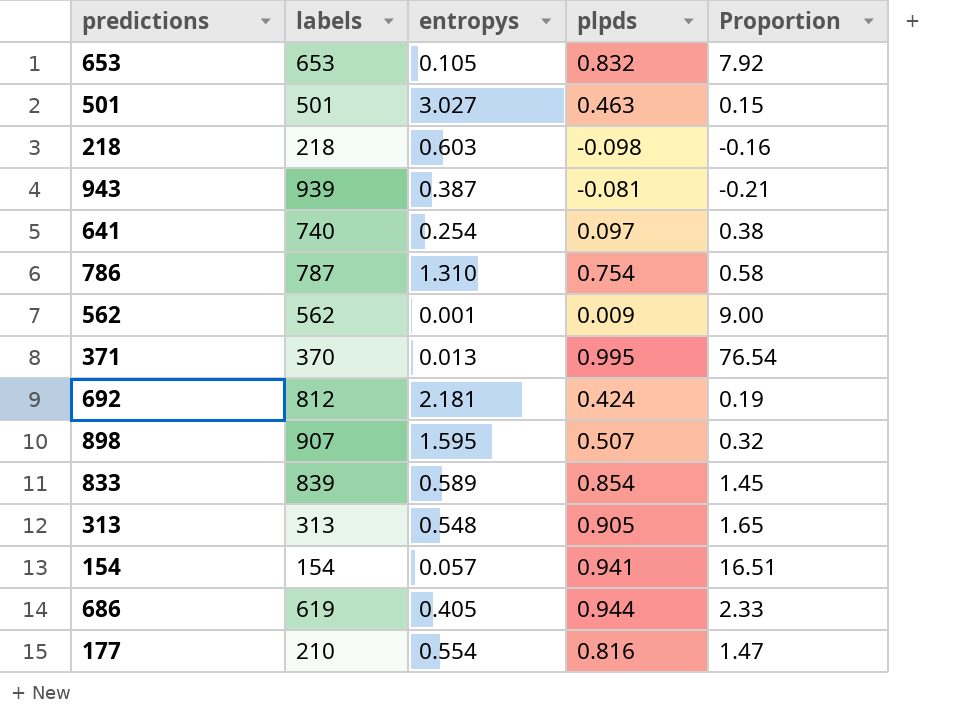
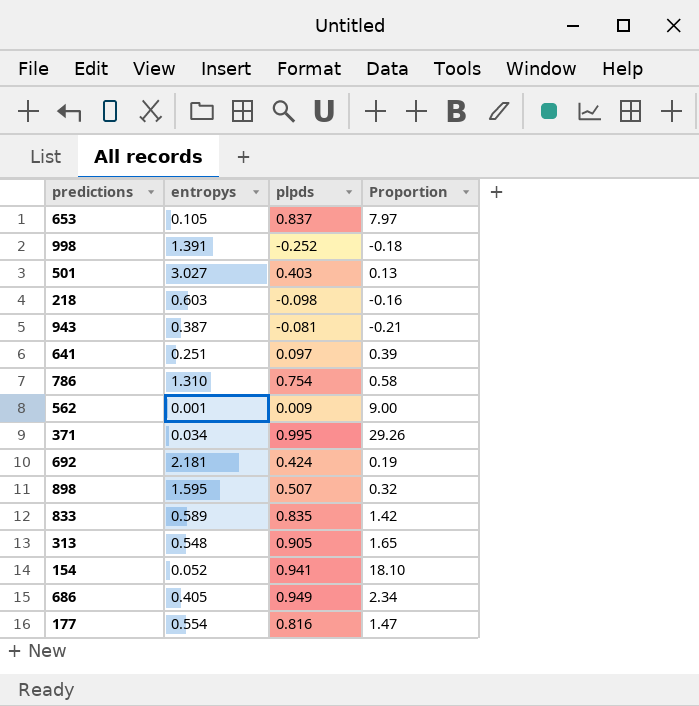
column labels | position: 2 -> none
653 | plpds: 0.832 -> 0.837
653 | Proportion: 7.92 -> 7.97
row 998: none -> 1.391 | -0.252 | -0.18
501 | plpds: 0.463 -> 0.403
501 | Proportion: 0.15 -> 0.13
641 | entropys: 0.254 -> 0.251
641 | Proportion: 0.38 -> 0.39
371 | entropys: 0.013 -> 0.034
371 | Proportion: 76.54 -> 29.26
833 | plpds: 0.854 -> 0.835
833 | Proportion: 1.45 -> 1.42
154 | entropys: 0.057 -> 0.052
154 | Proportion: 16.51 -> 18.10
686 | plpds: 0.944 -> 0.949
686 | Proportion: 2.33 -> 2.34

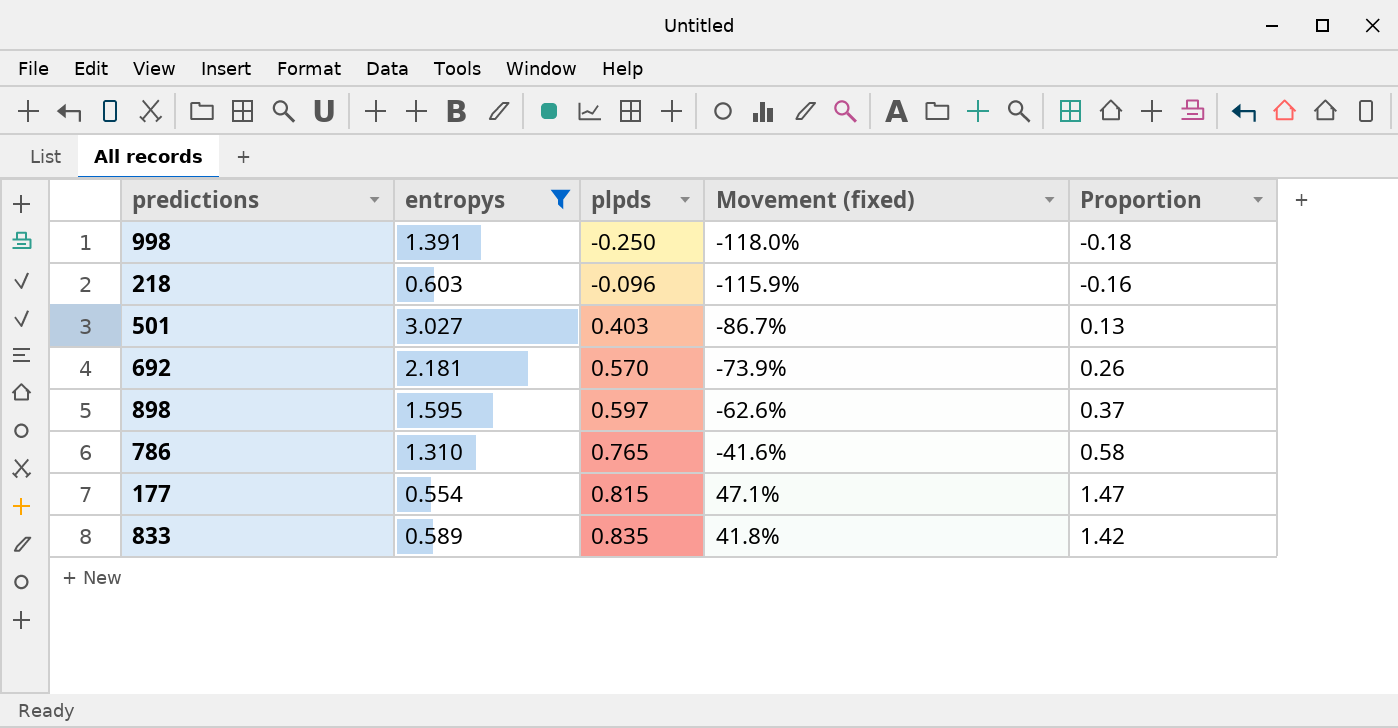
filter: none -> entropys >= 0.554
row order: none -> plpds ascending
column Movement (fixed) | formula: none -> ([plpds] - [entropys]) / [entropys]
998 | plpds: -0.252 -> -0.250
218 | plpds: -0.098 -> -0.096
692 | plpds: 0.424 -> 0.570
692 | Proportion: 0.19 -> 0.26
898 | plpds: 0.507 -> 0.597
898 | Proportion: 0.32 -> 0.37
786 | plpds: 0.754 -> 0.765
177 | plpds: 0.816 -> 0.815

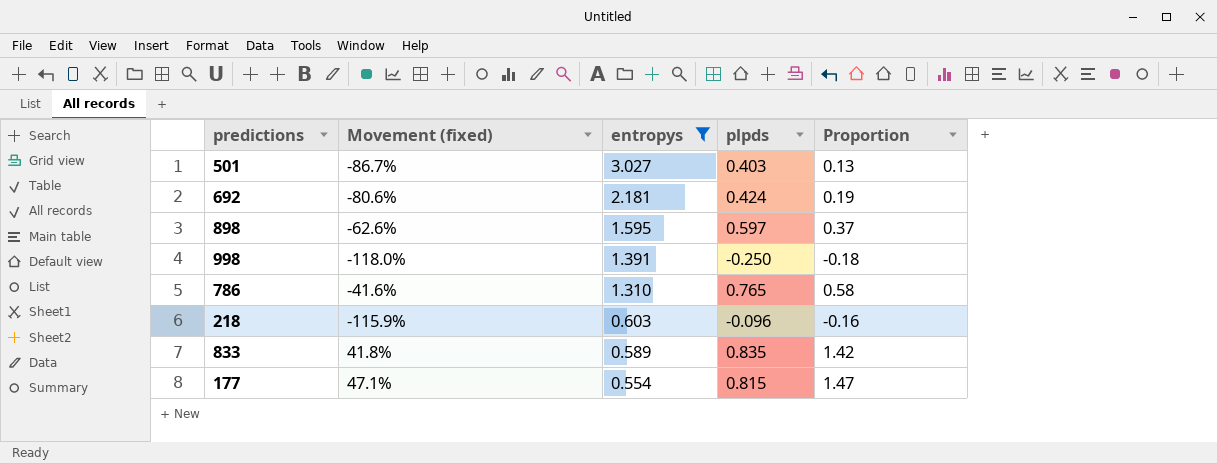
row order: plpds ascending -> entropys descending
column Movement (fixed) | position: 4 -> 2
692 | Movement (fixed): -73.9% -> -80.6%
692 | plpds: 0.570 -> 0.424
692 | Proportion: 0.26 -> 0.19

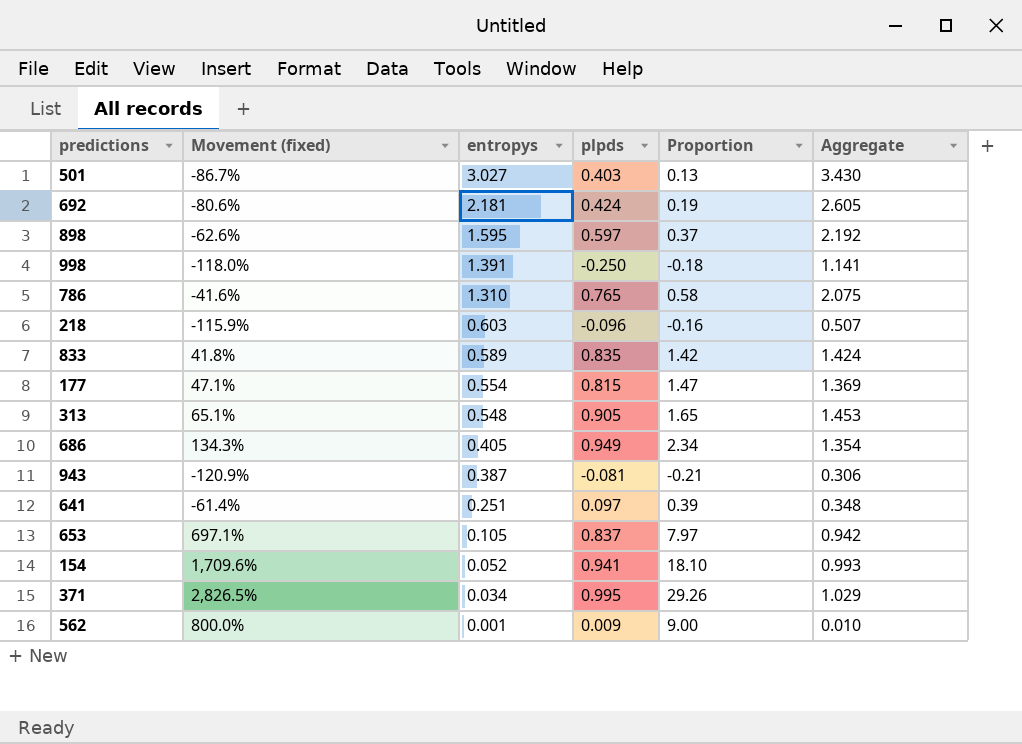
filter: entropys >= 0.554 -> none
column Aggregate | formula: none -> [entropys] + [plpds]

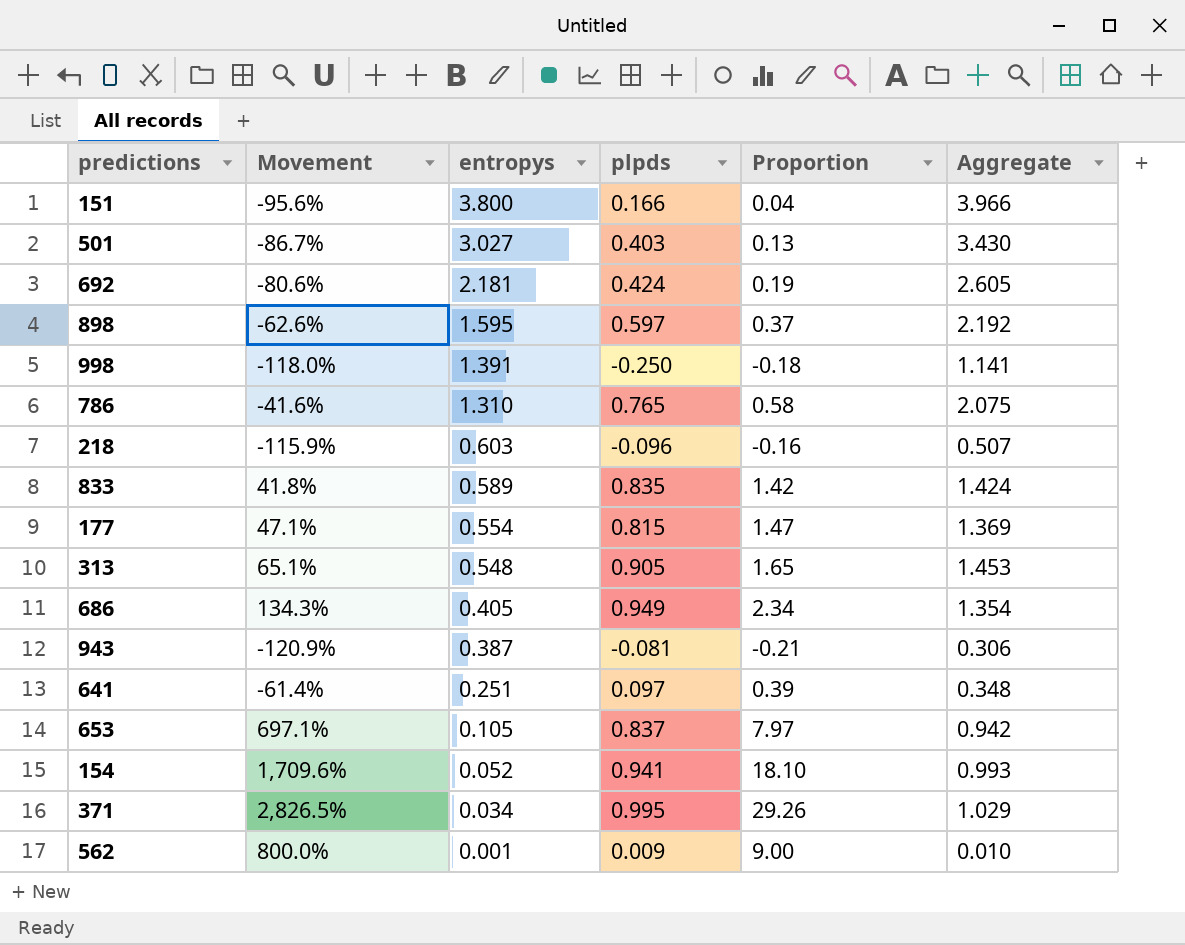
column name: Movement (fixed) -> Movement
row 151: none -> -95.6% | 3.800 | 0.166 | 0.04 | 3.966

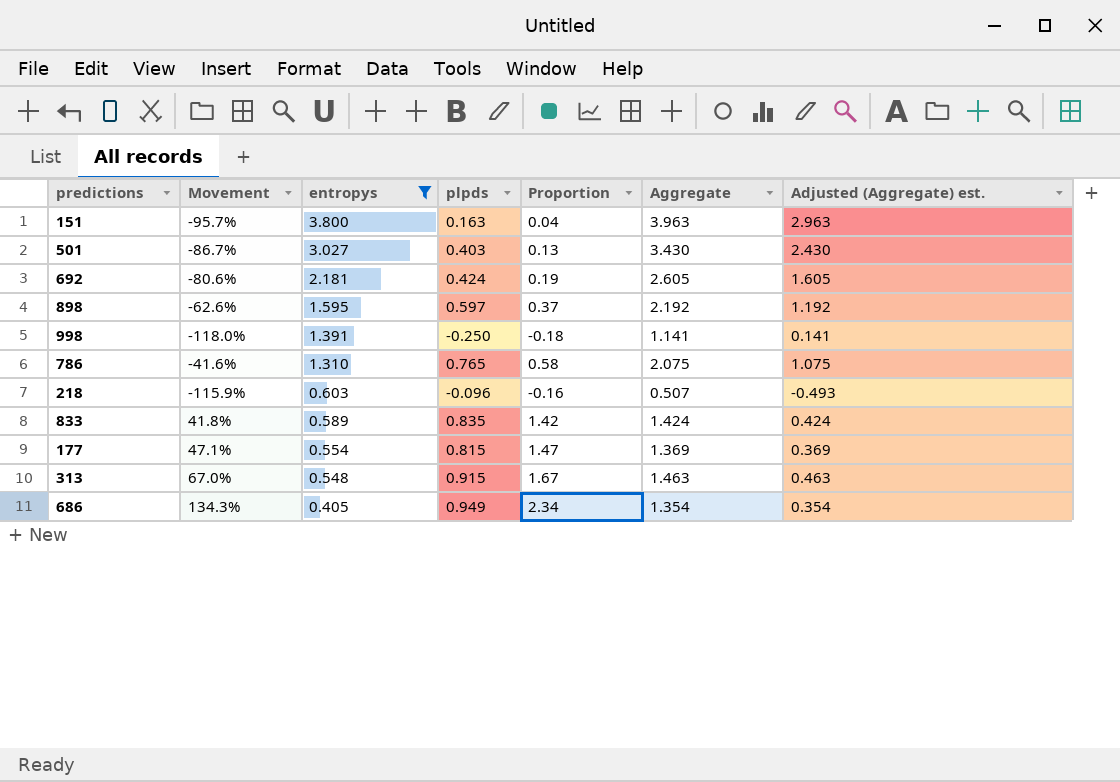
filter: none -> entropys >= 0.405
column Adjusted (Aggregate) est. | formula: none -> [Aggregate] - 1
151 | Movement: -95.6% -> -95.7%
151 | plpds: 0.166 -> 0.163
151 | Aggregate: 3.966 -> 3.963
313 | Movement: 65.1% -> 67.0%
313 | plpds: 0.905 -> 0.915
313 | Proportion: 1.65 -> 1.67
313 | Aggregate: 1.453 -> 1.463

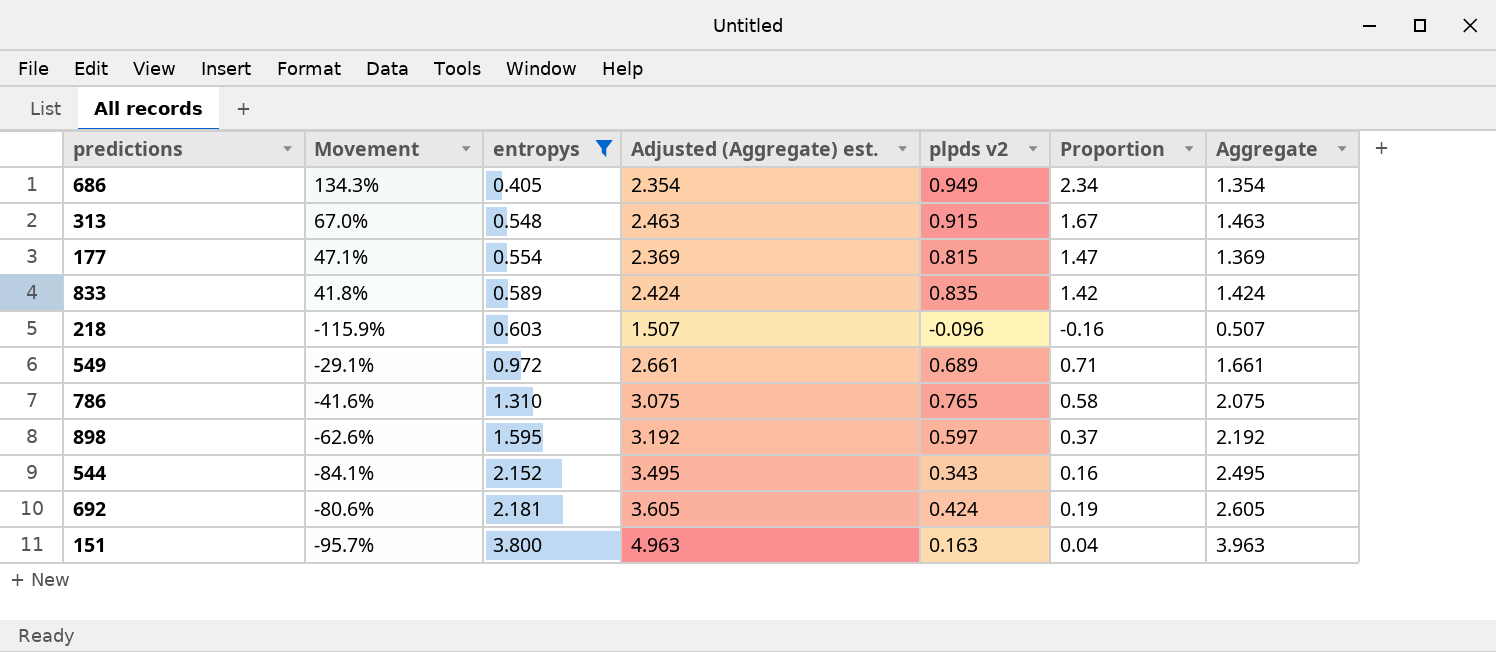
row order: entropys descending -> entropys ascending
column Adjusted (Aggregate) est. | formula: [Aggregate] - 1 -> [Aggregate] + 1
column Adjusted (Aggregate) est. | position: 7 -> 4
column name: plpds -> plpds v2
row 501: -86.7% | 3.027 | 0.403 | 0.13 | 3.430 | 2.430 -> none
row 998: -118.0% | 1.391 | -0.250 | -0.18 | 1.141 | 0.141 -> none
row 549: none -> -29.1% | 0.972 | 2.661 | 0.689 | 0.71 | 1.661
row 544: none -> -84.1% | 2.152 | 3.495 | 0.343 | 0.16 | 2.495

